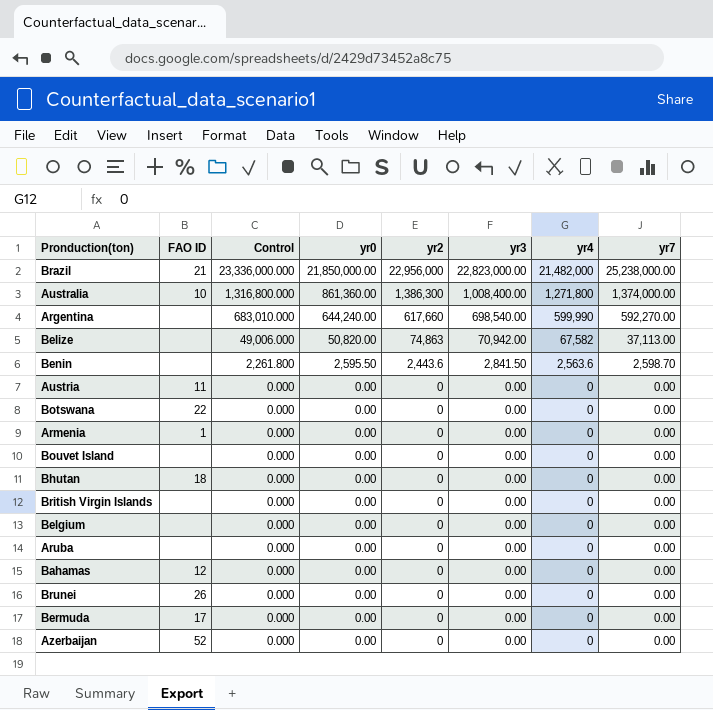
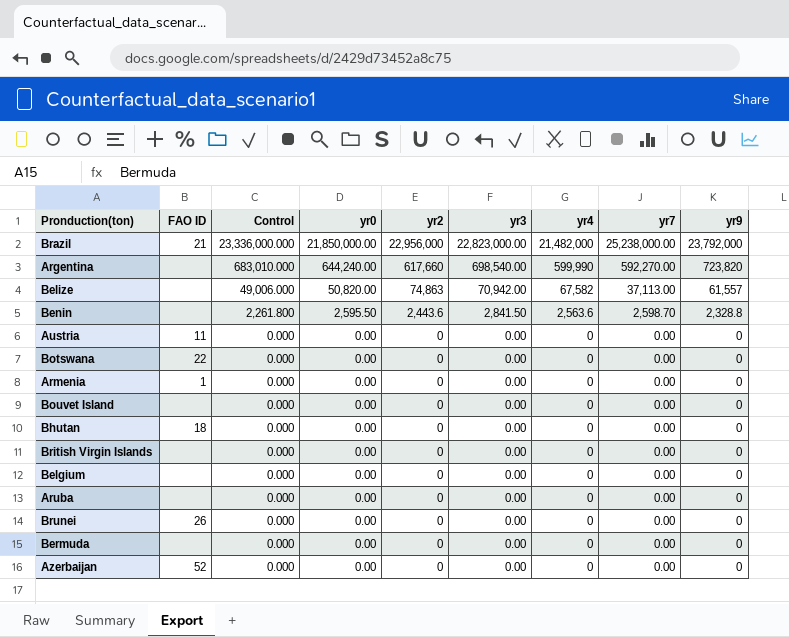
column yr9 | position: none -> 9
row Australia: 10 | 1,316,800.000 | 861,360.00 | 1,386,300 | 1,008,400.00 | 1,271,800 | 1,374,000.00 -> none
row Bahamas: 12 | 0.000 | 0.00 | 0 | 0.00 | 0 | 0.00 -> none
Bermuda | FAO ID: 17 -> none

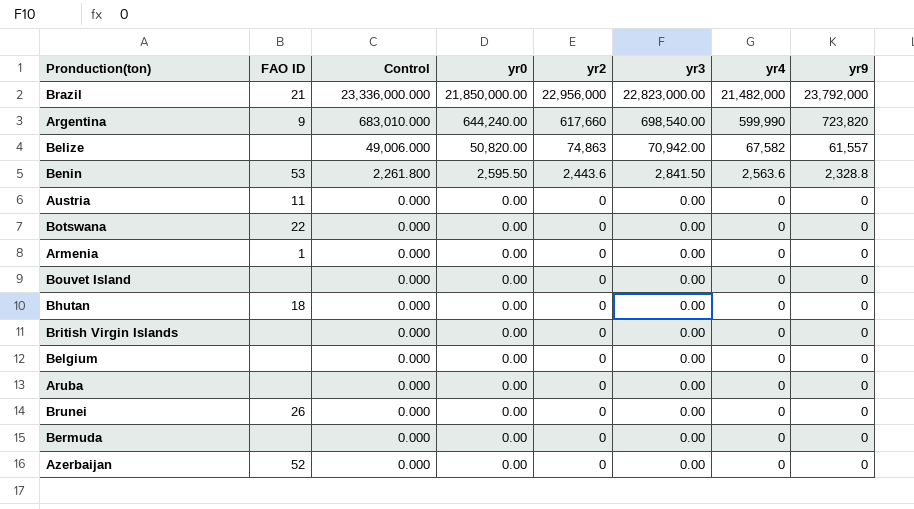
column yr7 | position: 8 -> none
Argentina | FAO ID: none -> 9
Benin | FAO ID: none -> 53

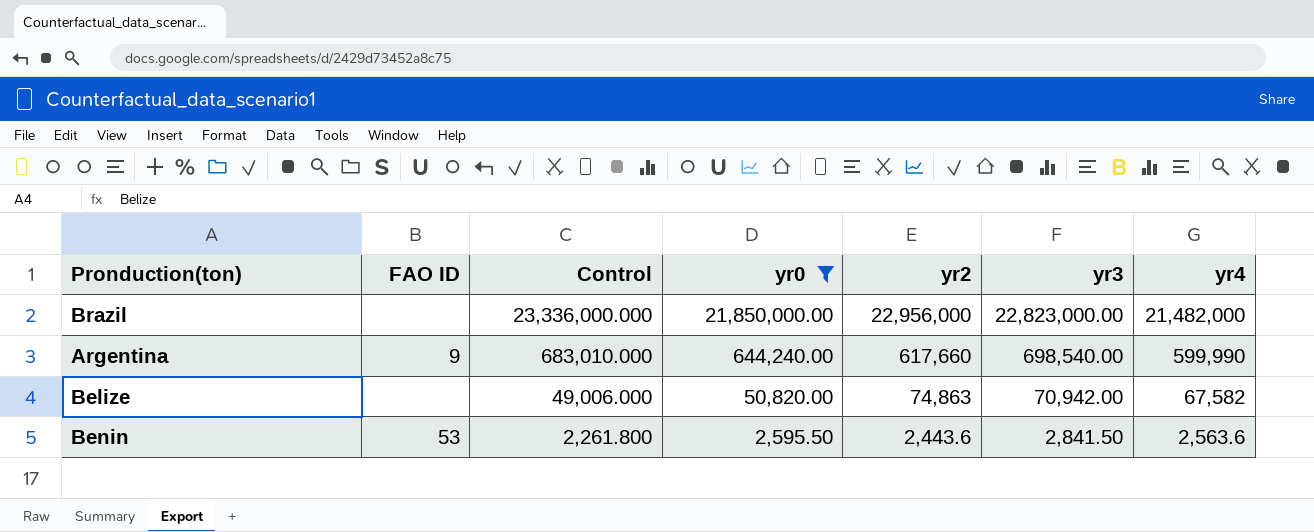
filter: none -> yr0 != 0.00
column yr9 | position: 8 -> none
Brazil | FAO ID: 21 -> none

